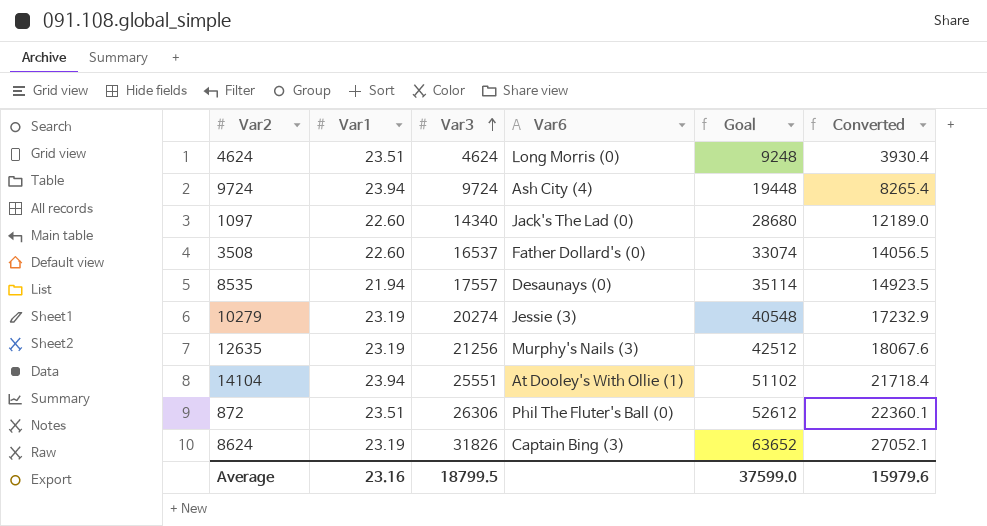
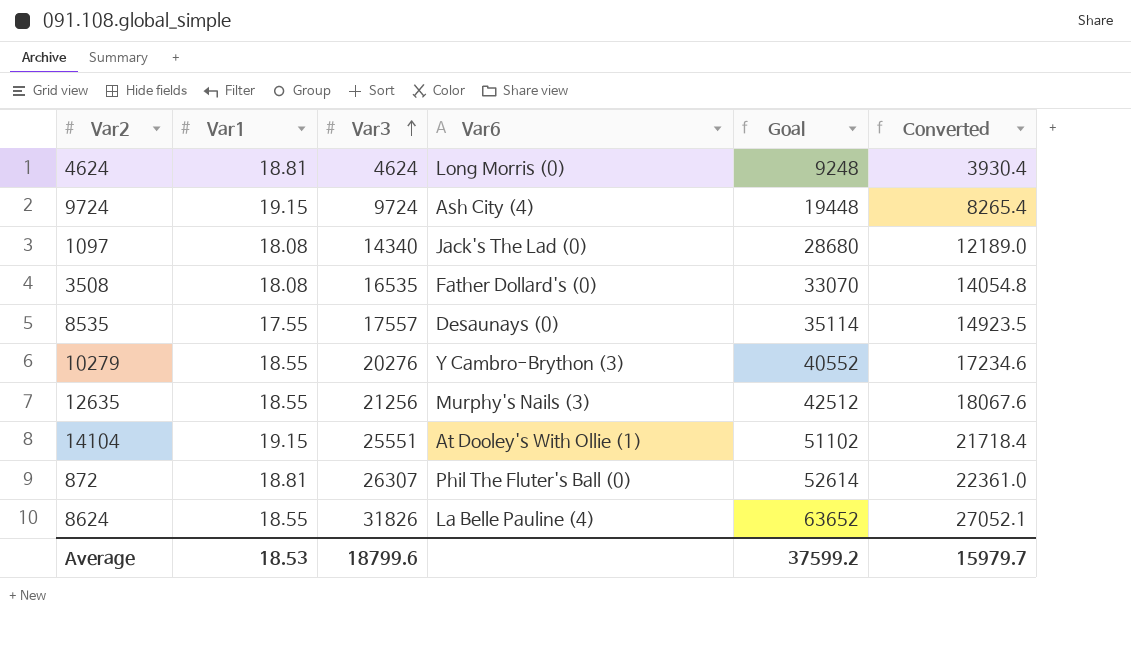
4624 | Var1: 23.51 -> 18.81
9724 | Var1: 23.94 -> 19.15
1097 | Var1: 22.60 -> 18.08
3508 | Var1: 22.60 -> 18.08
3508 | Var3: 16537 -> 16535
3508 | Goal: 33074 -> 33070
3508 | Converted: 14056.5 -> 14054.8
8535 | Var1: 21.94 -> 17.55
10279 | Var1: 23.19 -> 18.55
10279 | Var3: 20274 -> 20276
10279 | Var6: Jessie (3) -> Y Cambro-Brython (3)
10279 | Goal: 40548 -> 40552
10279 | Converted: 17232.9 -> 17234.6
12635 | Var1: 23.19 -> 18.55
14104 | Var1: 23.94 -> 19.15
872 | Var1: 23.51 -> 18.81
872 | Var3: 26306 -> 26307
872 | Goal: 52612 -> 52614
872 | Converted: 22360.1 -> 22361.0
8624 | Var1: 23.19 -> 18.55
8624 | Var6: Captain Bing (3) -> La Belle Pauline (4)
Average | Var1: 23.16 -> 18.53
Average | Var3: 18799.5 -> 18799.6
Average | Goal: 37599.0 -> 37599.2
Average | Converted: 15979.6 -> 15979.7

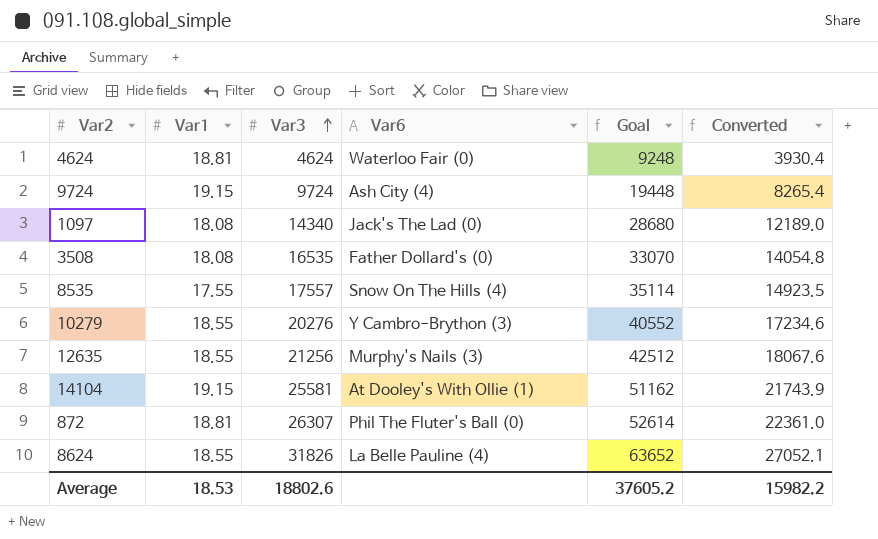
4624 | Var6: Long Morris (0) -> Waterloo Fair (0)
8535 | Var6: Desaunays (0) -> Snow On The Hills (4)
14104 | Var3: 25551 -> 25581
14104 | Goal: 51102 -> 51162
14104 | Converted: 21718.4 -> 21743.9
Average | Var3: 18799.6 -> 18802.6
Average | Goal: 37599.2 -> 37605.2
Average | Converted: 15979.7 -> 15982.2

